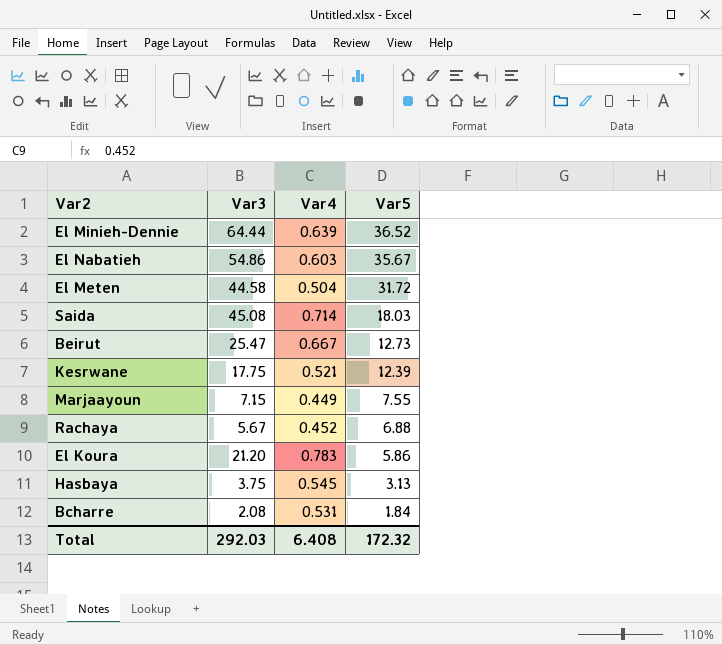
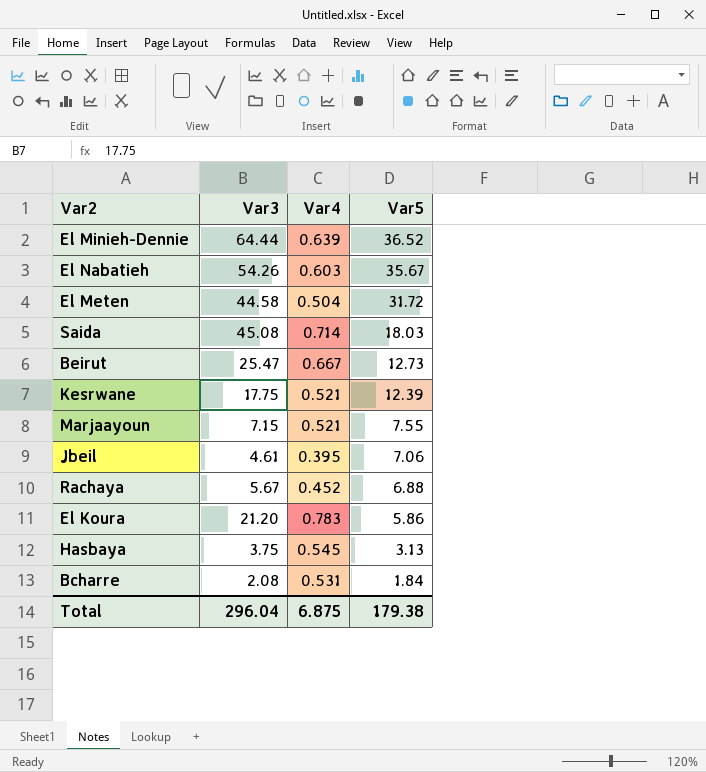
El Nabatieh | Var3: 54.86 -> 54.26
Marjaayoun | Var4: 0.449 -> 0.521
row Jbeil: none -> 4.61 | 0.395 | 7.06
Total | Var3: 292.03 -> 296.04
Total | Var4: 6.408 -> 6.875
Total | Var5: 172.32 -> 179.38

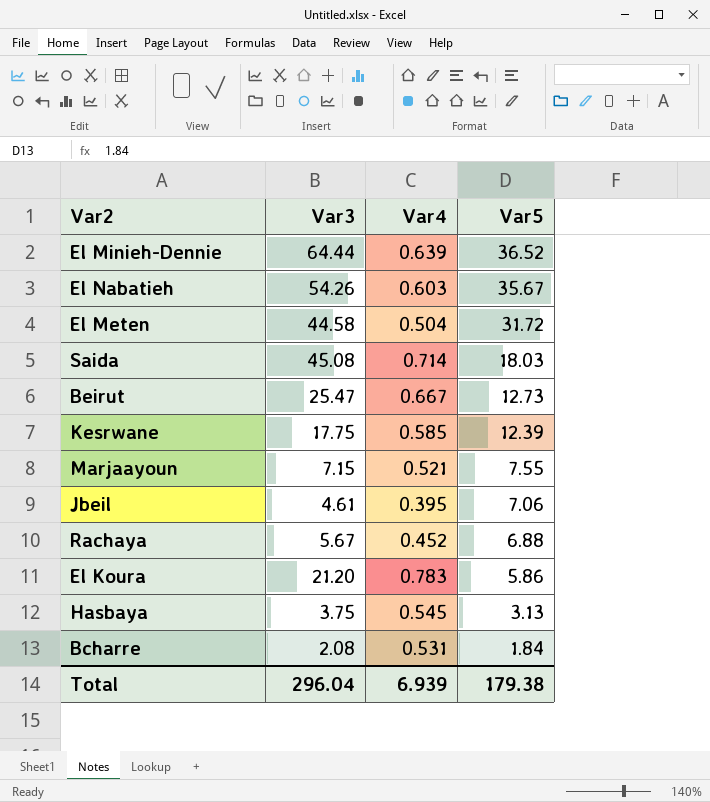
Kesrwane | Var4: 0.521 -> 0.585
Total | Var4: 6.875 -> 6.939

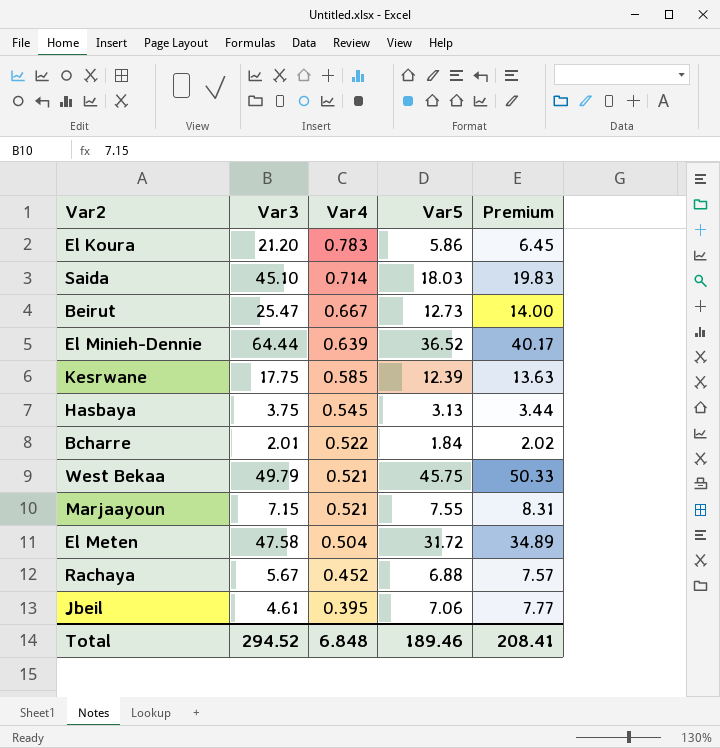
row order: Var5 descending -> Var4 descending
column Premium | formula: none -> [Var5] * 1.1
row El Nabatieh: 54.26 | 0.603 | 35.67 -> none
Saida | Var3: 45.08 -> 45.10
Bcharre | Var3: 2.08 -> 2.01
Bcharre | Var4: 0.531 -> 0.522
row West Bekaa: none -> 49.79 | 0.521 | 45.75 | 50.33
El Meten | Var3: 44.58 -> 47.58
Total | Var3: 296.04 -> 294.52
Total | Var4: 6.939 -> 6.848
Total | Var5: 179.38 -> 189.46

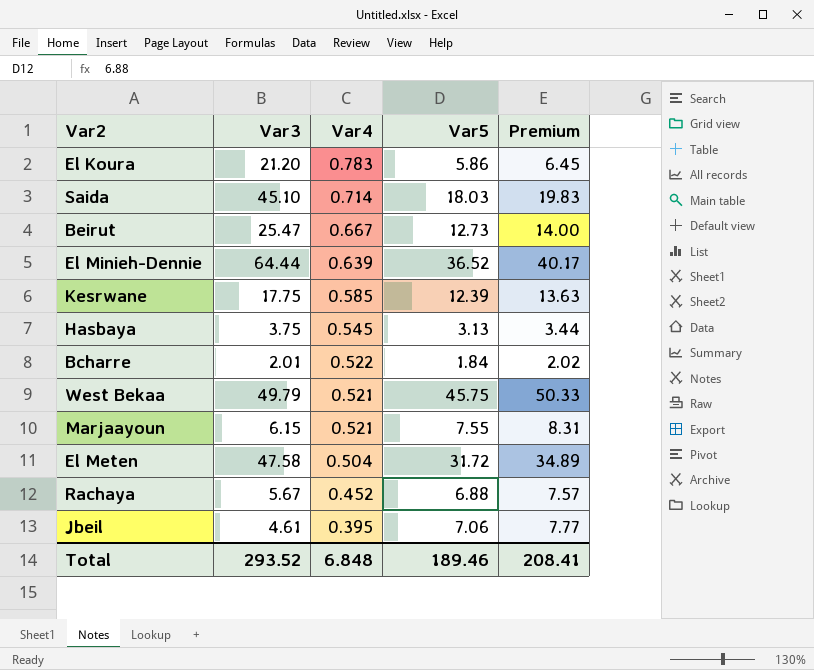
Marjaayoun | Var3: 7.15 -> 6.15
Total | Var3: 294.52 -> 293.52

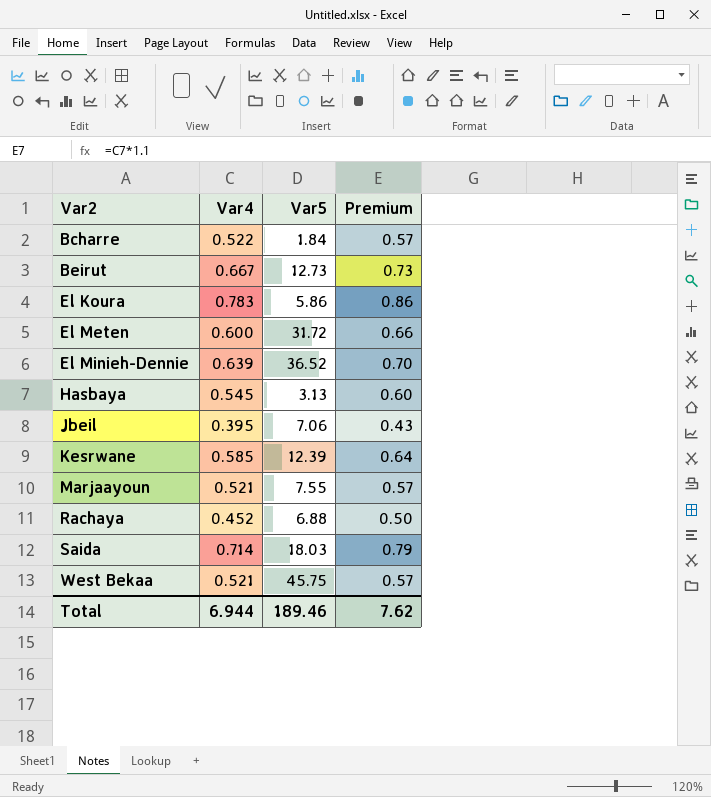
row order: Var4 descending -> Var2 ascending
column Var3 | position: 2 -> none
column Premium | formula: [Var5] * 1.1 -> [Var4] * 1.1
El Meten | Var4: 0.504 -> 0.600
Total | Var4: 6.848 -> 6.944
Total | Premium: 208.41 -> 7.62

